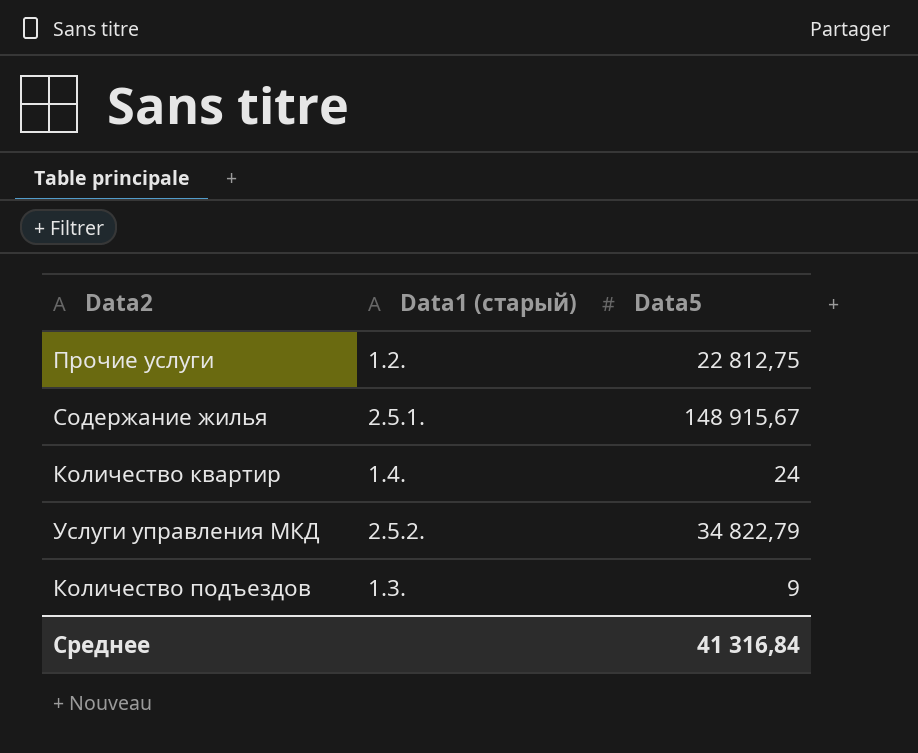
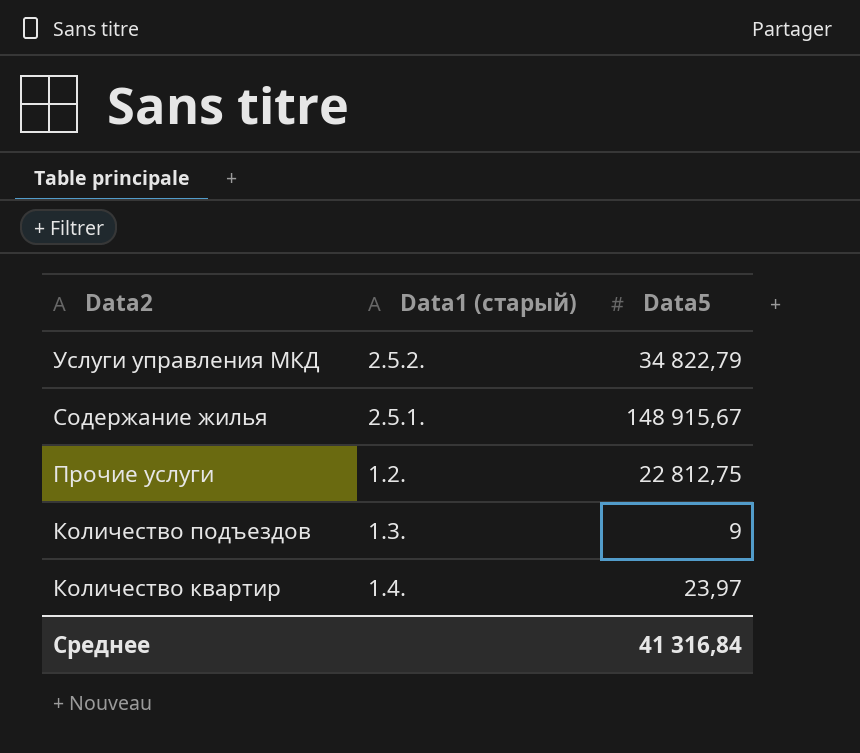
row order: none -> Data2 descending
Количество квартир | Data5: 24 -> 23,97

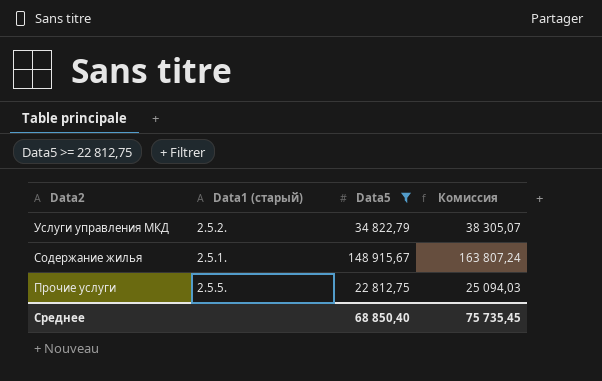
filter: none -> Data5 >= 22 812,75
column Комиссия | formula: none -> [Data5] * 1,1
Прочие услуги | Data1 (старый): 1.2. -> 2.5.5.
Среднее | Data5: 41 316,84 -> 68 850,40

